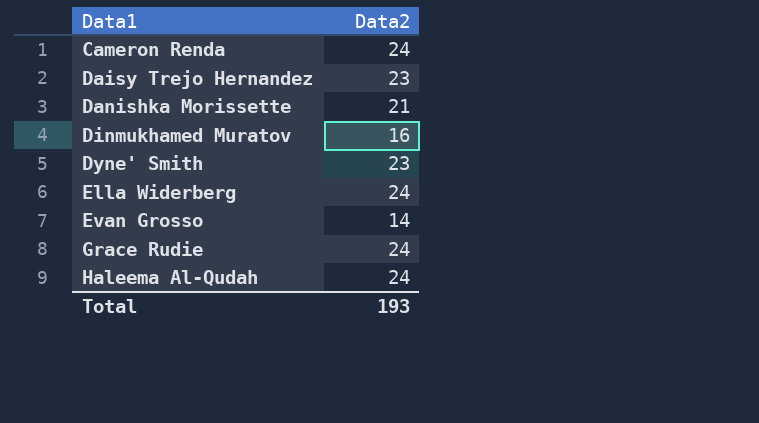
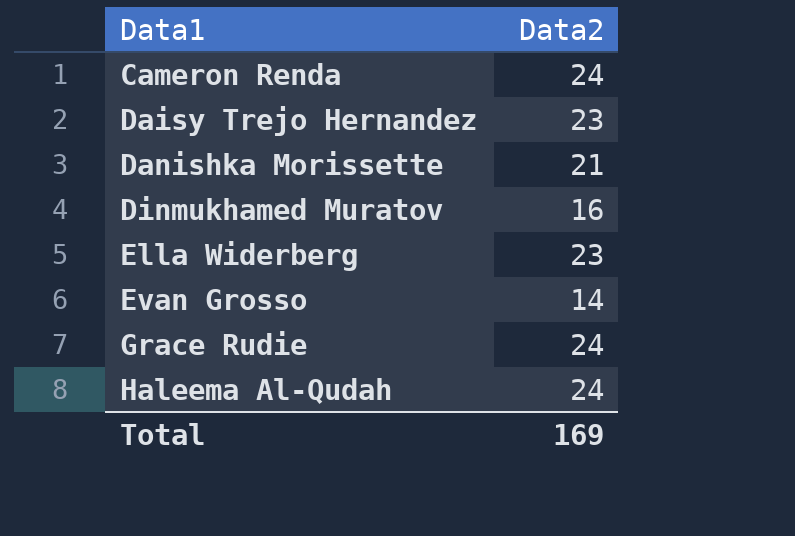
row Dyne' Smith: 23 -> none
Ella Widerberg | Data2: 24 -> 23
Total | Data2: 193 -> 169

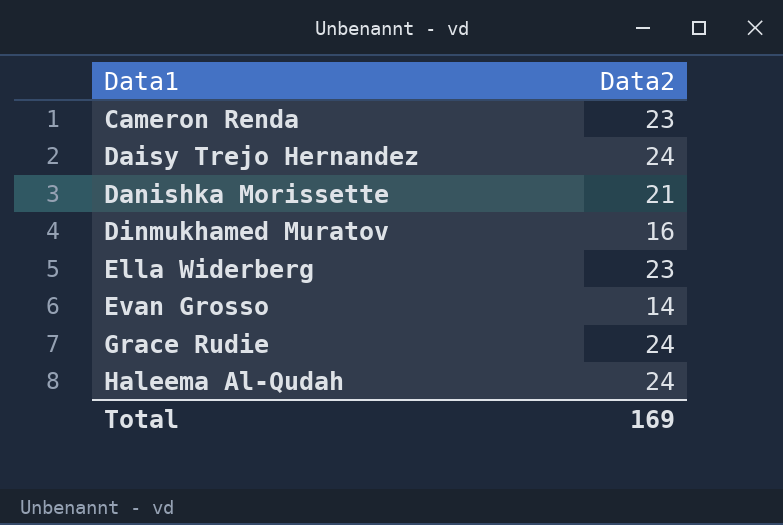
Cameron Renda | Data2: 24 -> 23
Daisy Trejo Hernandez | Data2: 23 -> 24

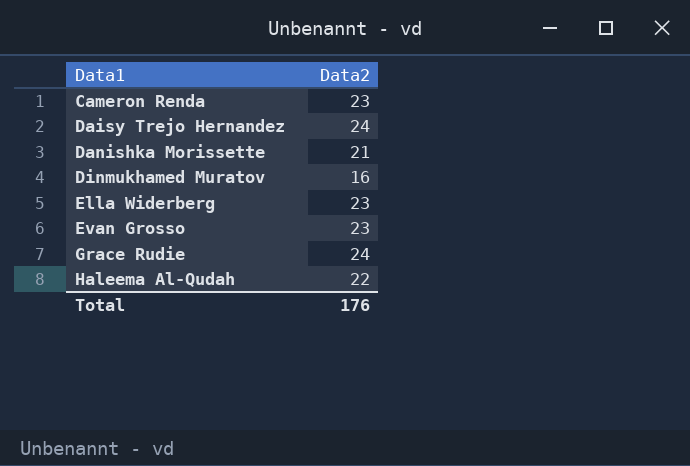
Evan Grosso | Data2: 14 -> 23
Haleema Al-Qudah | Data2: 24 -> 22
Total | Data2: 169 -> 176

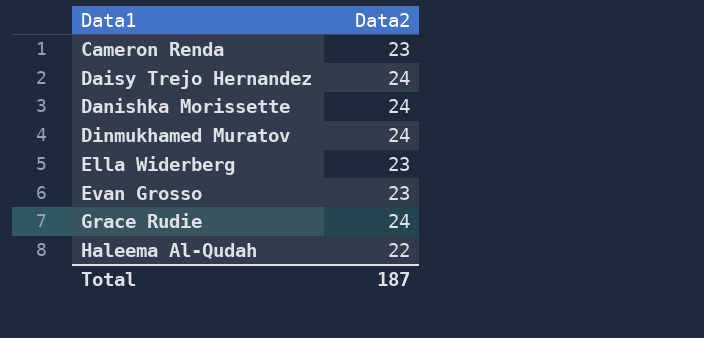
Danishka Morissette | Data2: 21 -> 24
Dinmukhamed Muratov | Data2: 16 -> 24
Total | Data2: 176 -> 187

